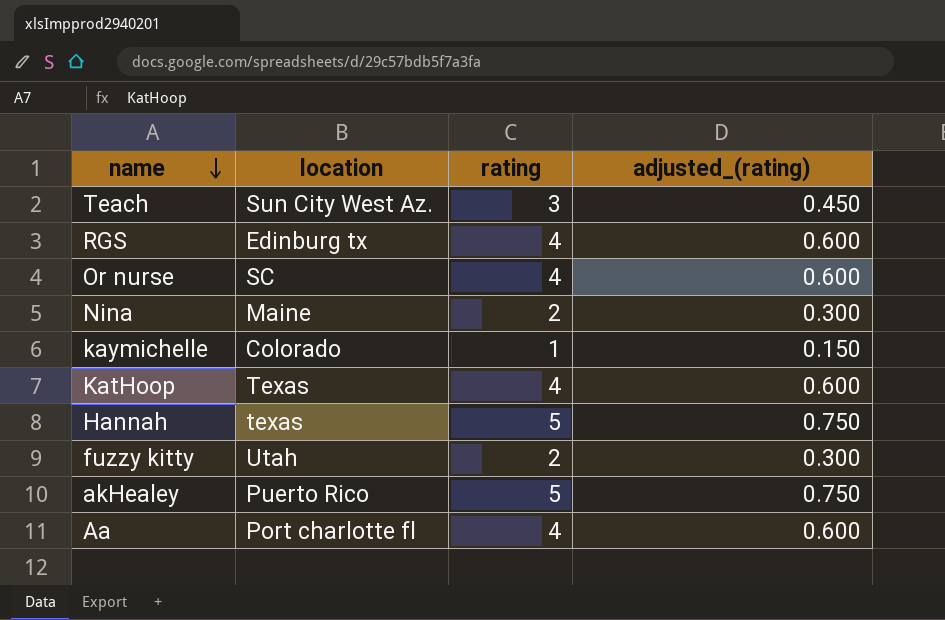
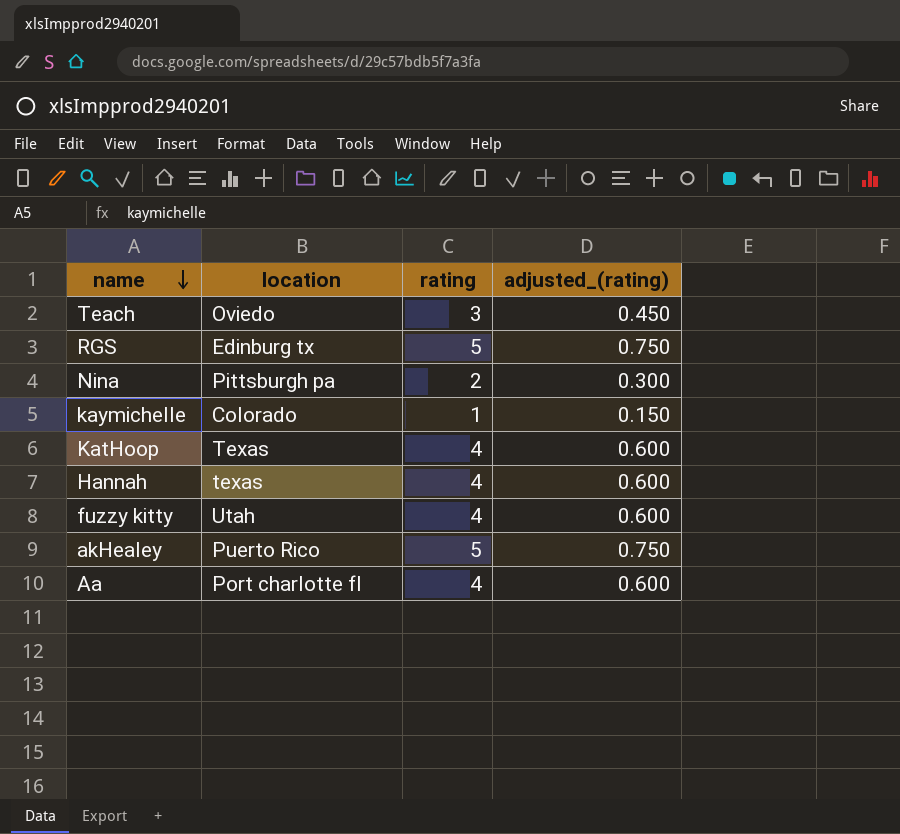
row Or nurse: SC | 4 | 0.600 -> none
Teach | location: Sun City West Az. -> Oviedo
RGS | rating: 4 -> 5
RGS | adjusted_(rating): 0.600 -> 0.750
Nina | location: Maine -> Pittsburgh pa
Hannah | rating: 5 -> 4
Hannah | adjusted_(rating): 0.750 -> 0.600
fuzzy kitty | rating: 2 -> 4
fuzzy kitty | adjusted_(rating): 0.300 -> 0.600

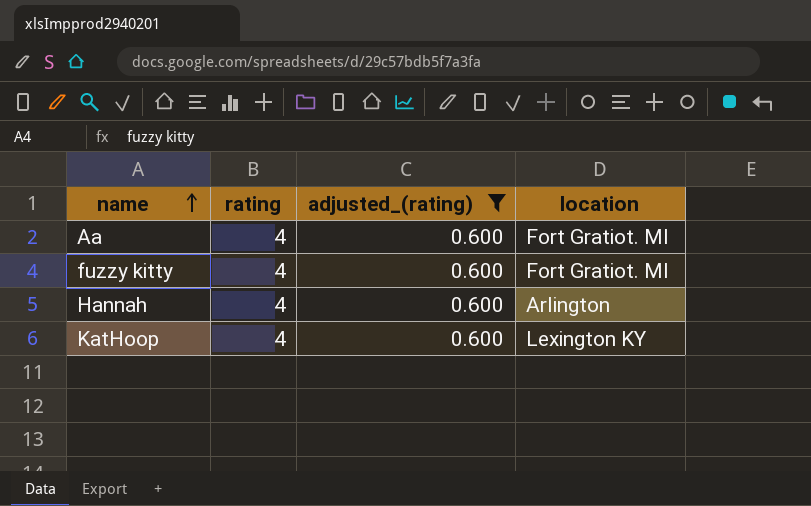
filter: none -> adjusted_(rating) = 0.600
row order: name descending -> name ascending
column location | position: 2 -> 4
Aa | location: Port charlotte fl -> Fort Gratiot. MI
fuzzy kitty | location: Utah -> Fort Gratiot. MI
Hannah | location: texas -> Arlington
KatHoop | location: Texas -> Lexington KY

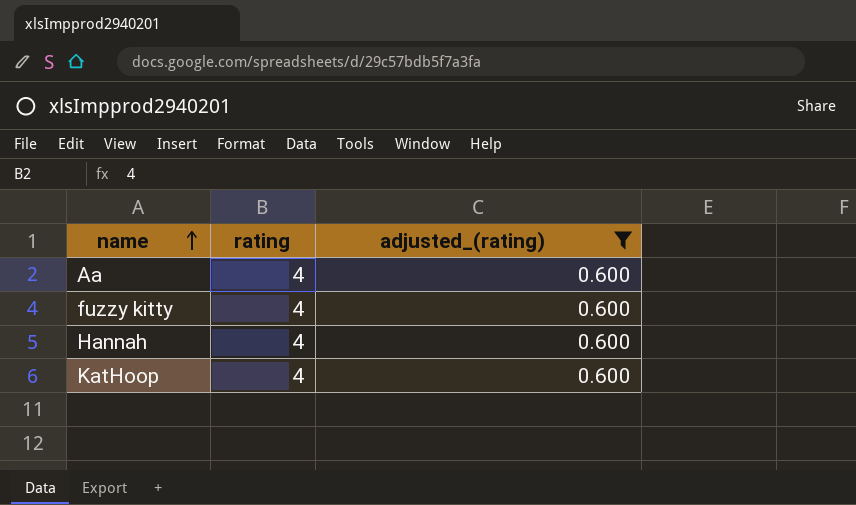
column location | position: 4 -> none

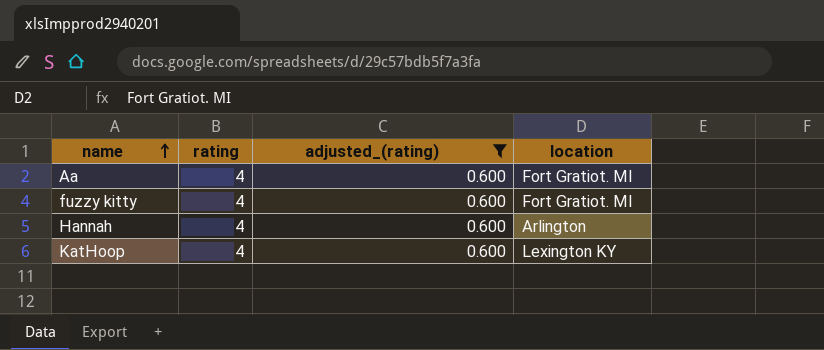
column location | position: none -> 4

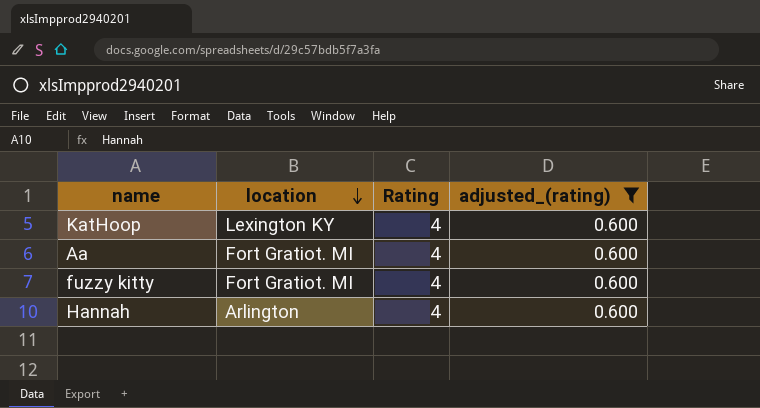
row order: name ascending -> location descending
column location | position: 4 -> 2
column name: rating -> Rating

